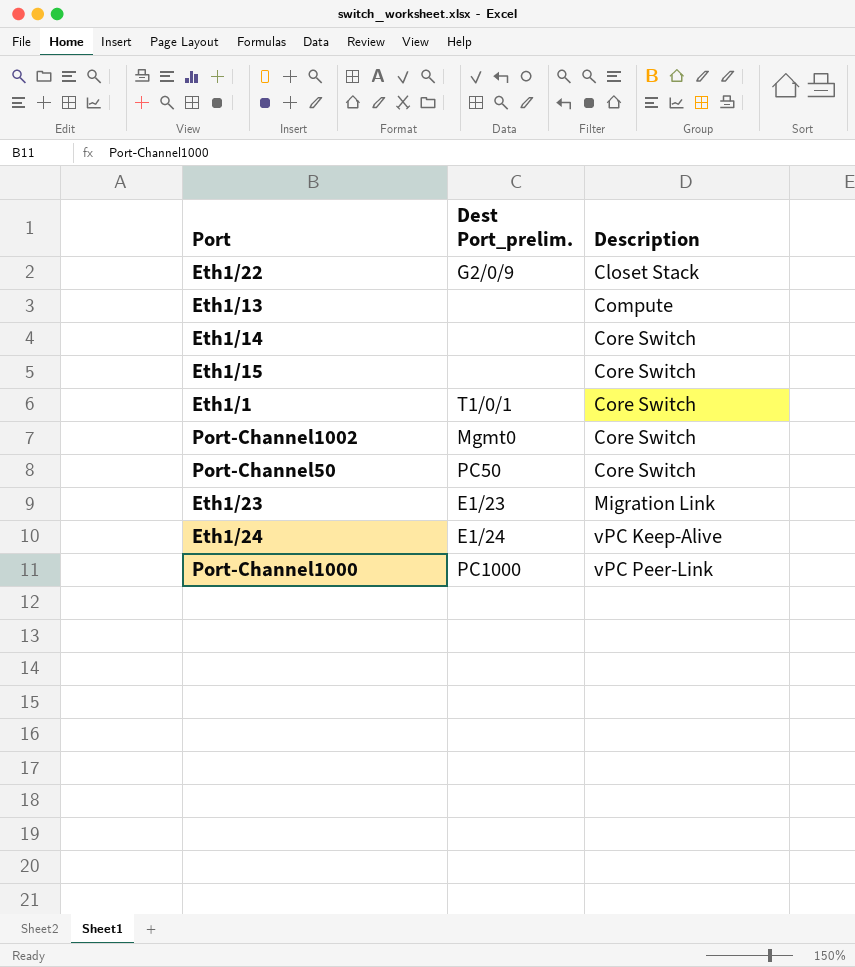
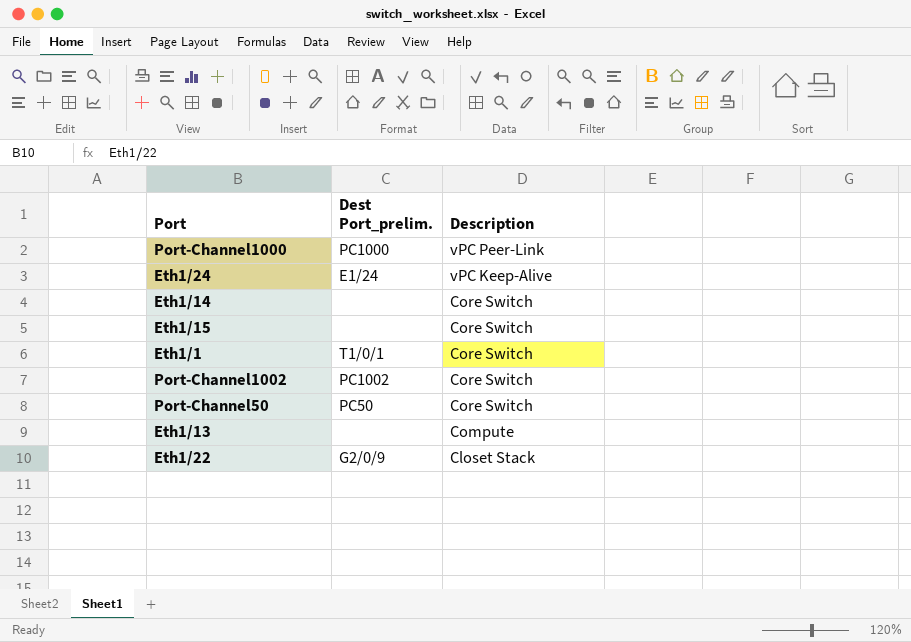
row order: Description ascending -> Description descending
row Eth1/23: E1/23 | Migration Link -> none
Port-Channel1002 | Dest Port_prelim.: Mgmt0 -> PC1002

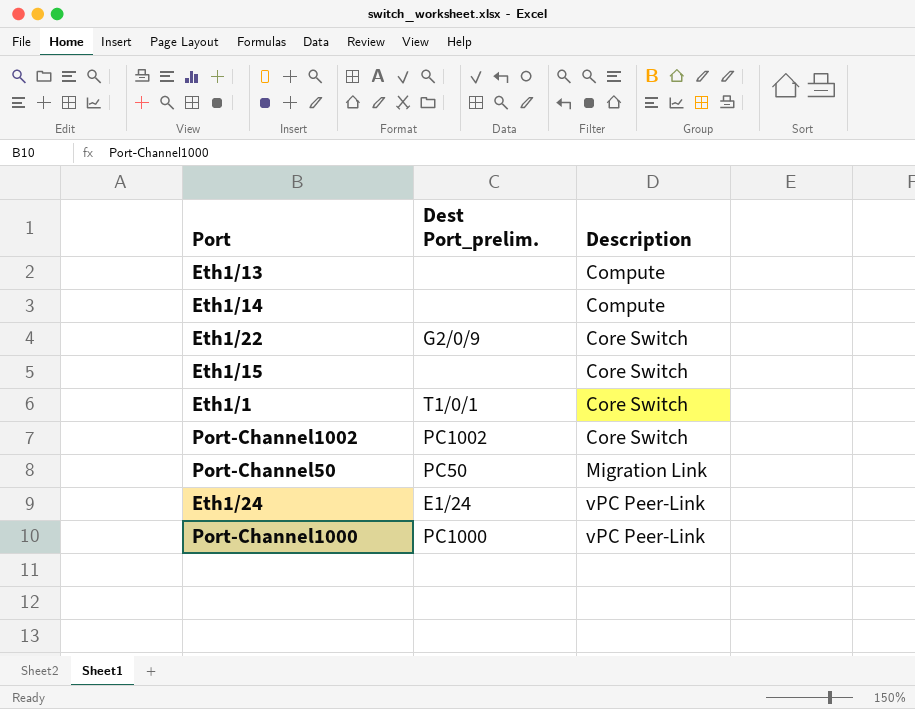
row order: Description descending -> Description ascending
Eth1/14 | Description: Core Switch -> Compute
Eth1/22 | Description: Closet Stack -> Core Switch
Port-Channel50 | Description: Core Switch -> Migration Link
Eth1/24 | Description: vPC Keep-Alive -> vPC Peer-Link

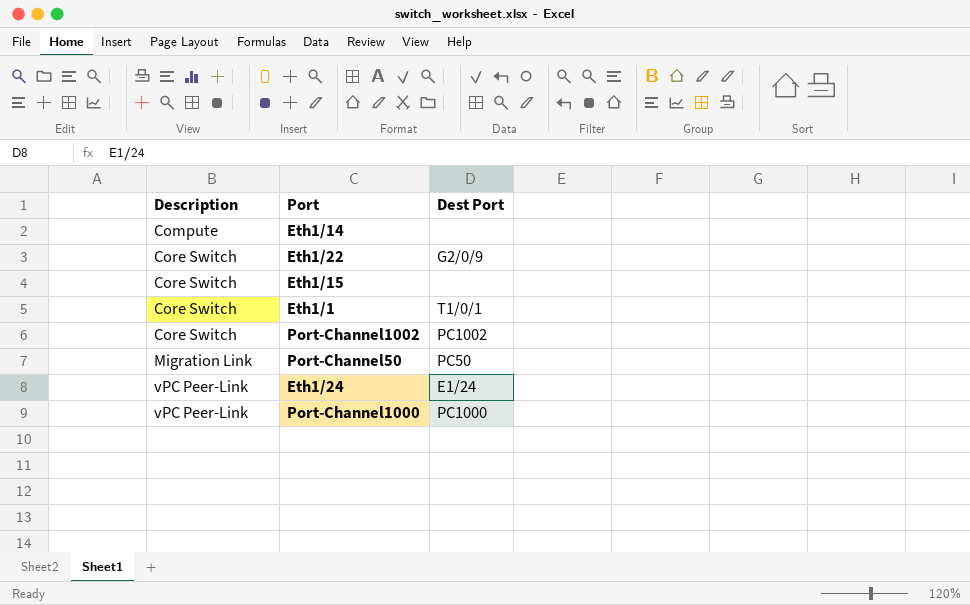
column Description | position: 3 -> 1
column name: Dest Port_prelim. -> Dest Port
row Eth1/13: none | Compute -> none

